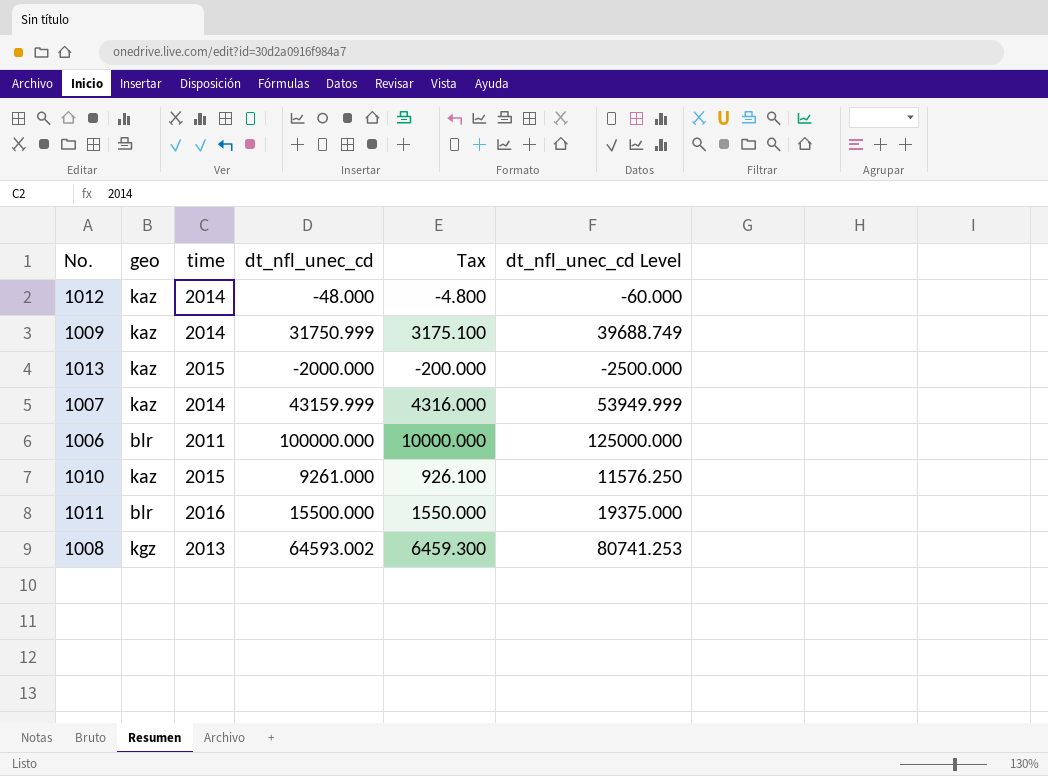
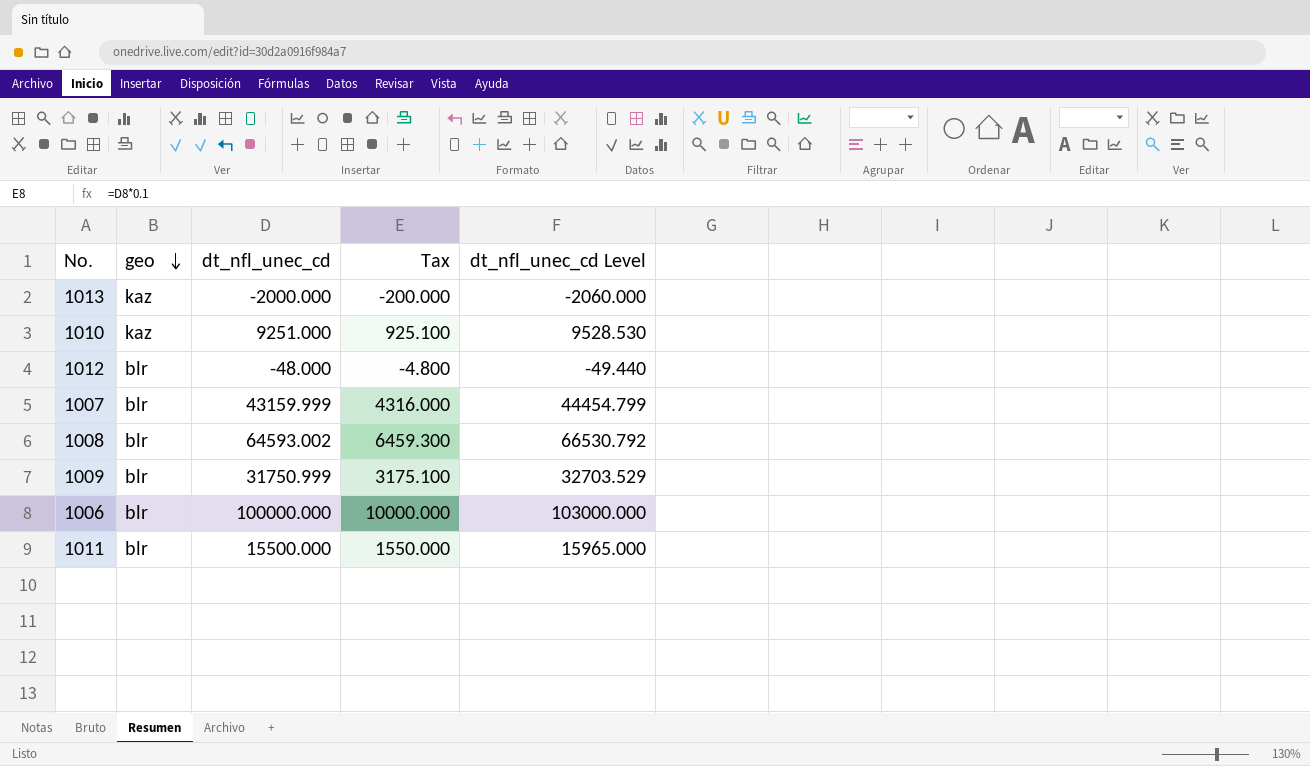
row order: none -> geo descending
column time | position: 3 -> none
column dt_nfl_unec_cd Level | formula: [dt_nfl_unec_cd] * 1.25 -> [dt_nfl_unec_cd] * 1.03
1010 | dt_nfl_unec_cd: 9261.000 -> 9251.000
1010 | Tax: 926.100 -> 925.100
1012 | geo: kaz -> blr
1007 | geo: kaz -> blr
1008 | geo: kgz -> blr
1009 | geo: kaz -> blr

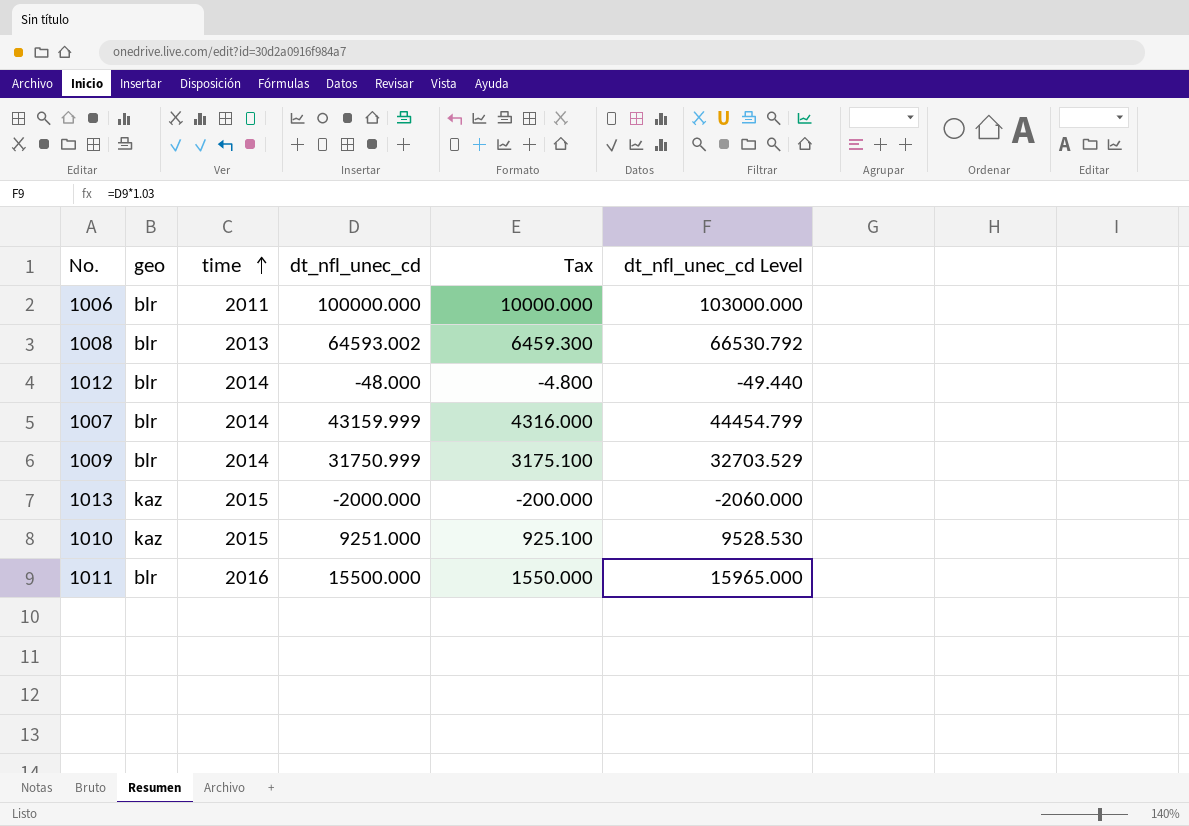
row order: geo descending -> time ascending
column time | position: none -> 3

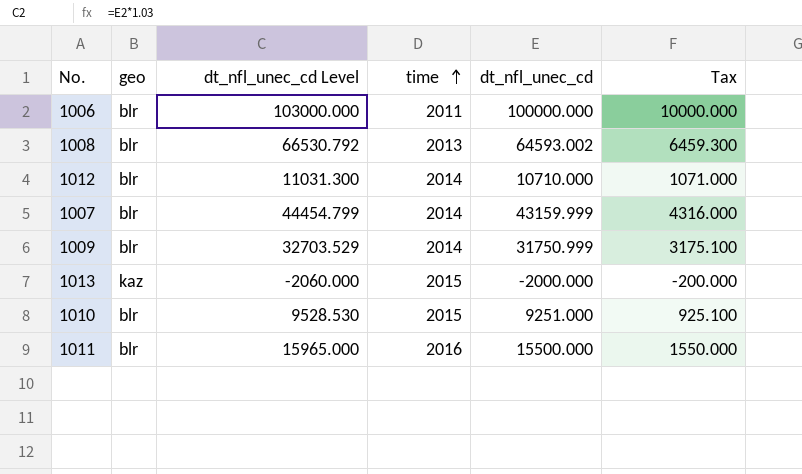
column dt_nfl_unec_cd Level | position: 6 -> 3
1012 | dt_nfl_unec_cd Level: -49.440 -> 11031.300
1012 | dt_nfl_unec_cd: -48.000 -> 10710.000
1012 | Tax: -4.800 -> 1071.000
1010 | geo: kaz -> blr

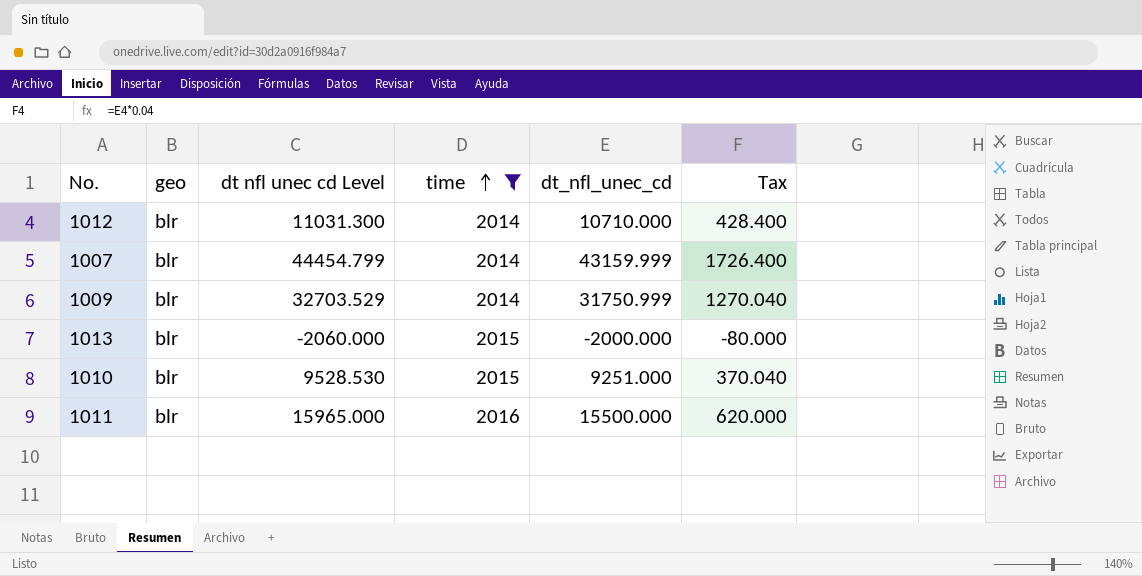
filter: none -> time >= 2014
column name: dt_nfl_unec_cd Level -> dt nfl unec cd Level
column Tax | formula: [dt_nfl_unec_cd] * 0.1 -> [dt_nfl_unec_cd] * 0.04
1013 | geo: kaz -> blr

